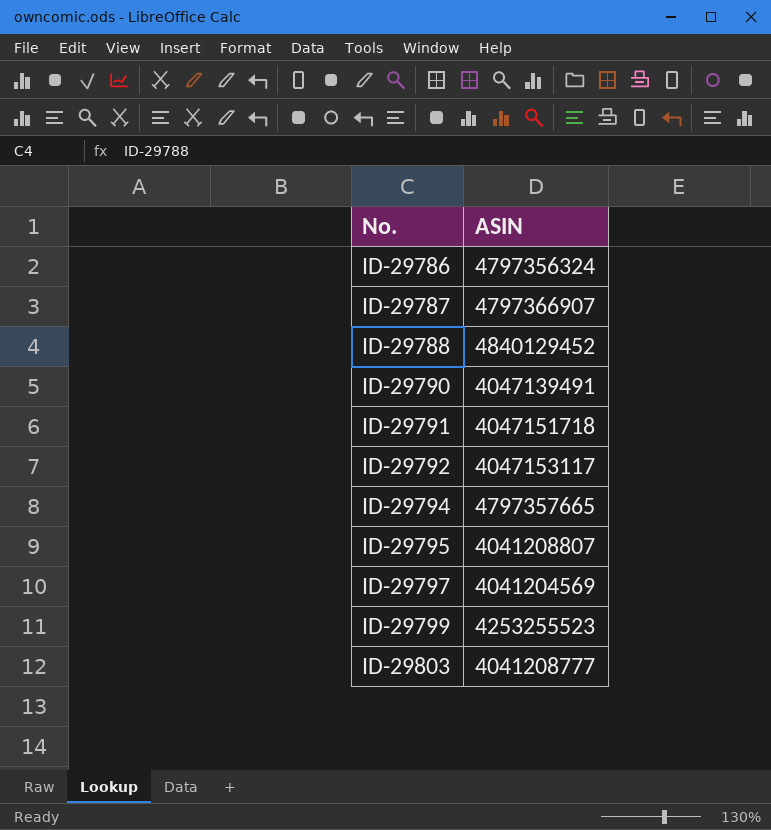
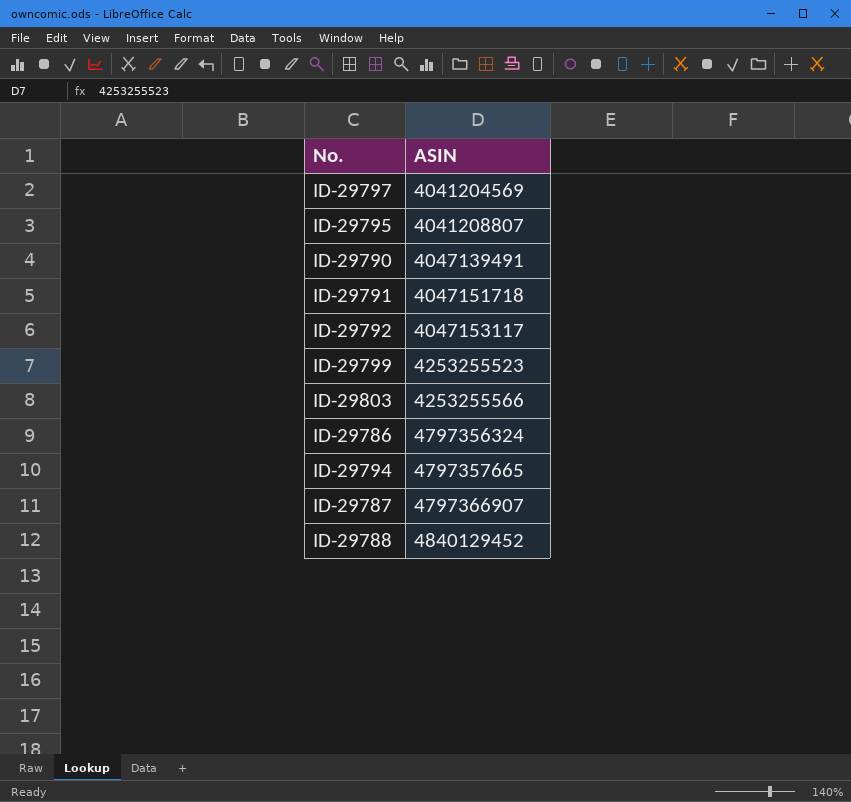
row order: No. ascending -> ASIN ascending
ID-29803 | ASIN: 4041208777 -> 4253255566

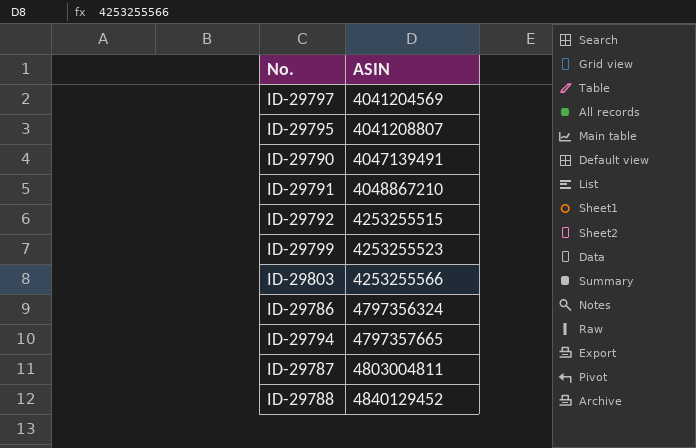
ID-29791 | ASIN: 4047151718 -> 4048867210
ID-29792 | ASIN: 4047153117 -> 4253255515
ID-29787 | ASIN: 4797366907 -> 4803004811

